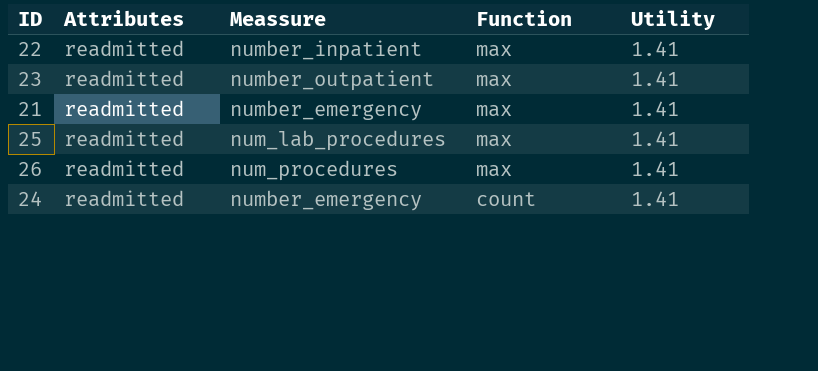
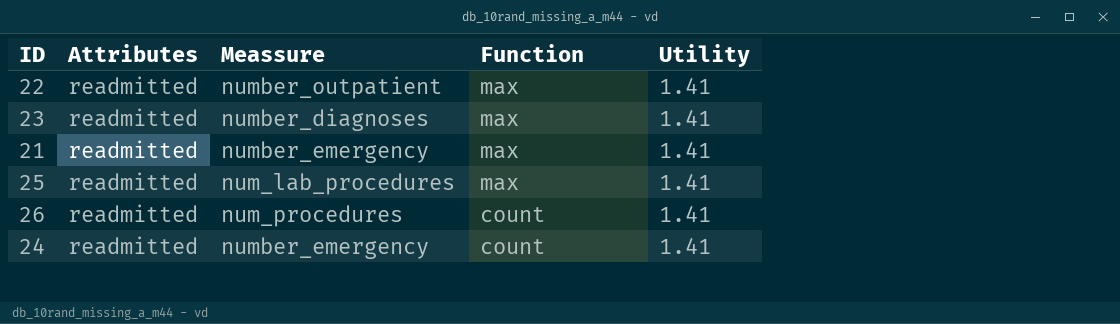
22 | Meassure: number_inpatient -> number_outpatient
23 | Meassure: number_outpatient -> number_diagnoses
26 | Function: max -> count

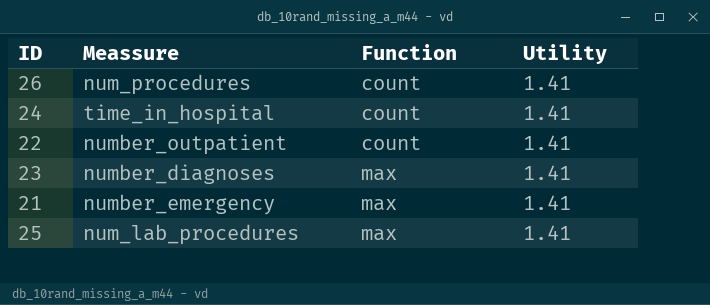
row order: Function descending -> Function ascending
column Attributes | position: 2 -> none
24 | Meassure: number_emergency -> time_in_hospital
22 | Function: max -> count

